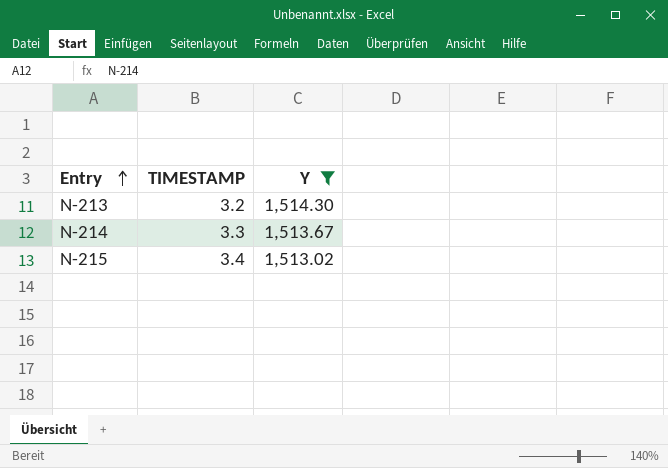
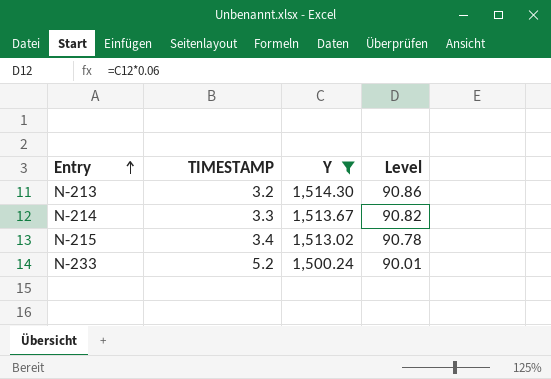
column Level | formula: none -> [Y] * 0.06
row N-233: none -> 5.2 | 1,500.24 | 90.01

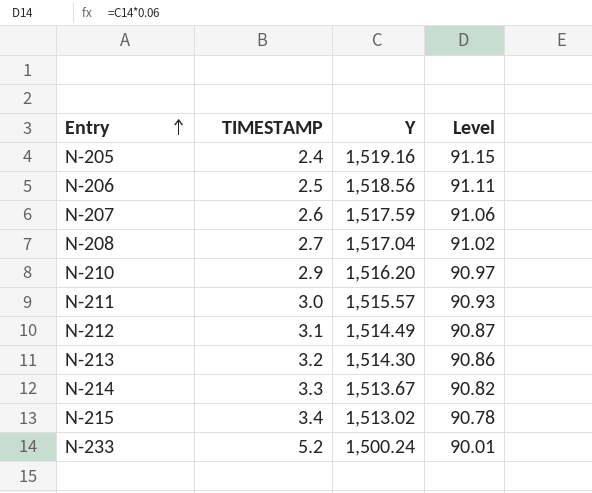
filter: Y <= 1,514.30 -> none

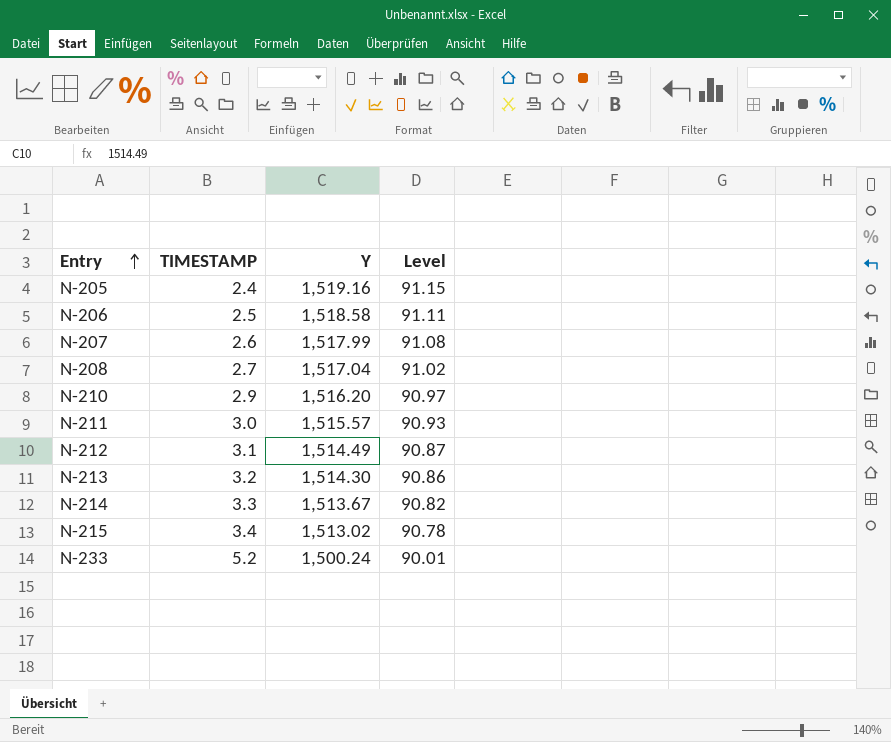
N-206 | Y: 1,518.56 -> 1,518.58
N-207 | Y: 1,517.59 -> 1,517.99
N-207 | Level: 91.06 -> 91.08

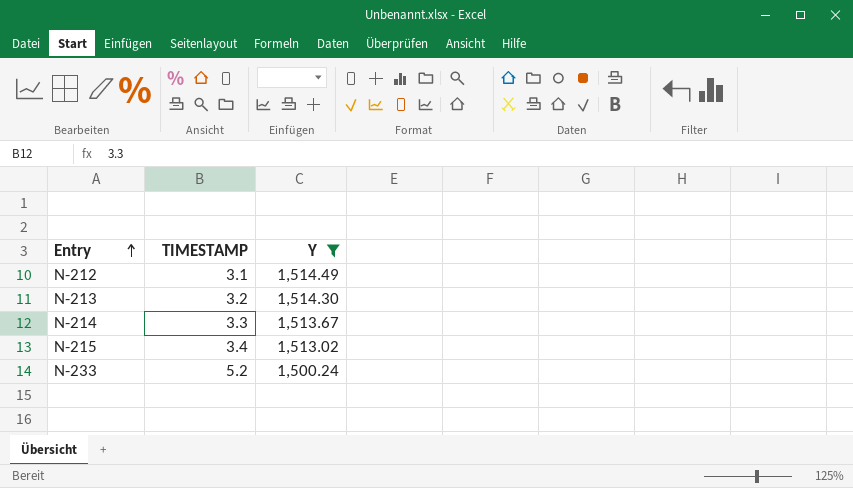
filter: none -> Y <= 1,514.49
column Level | formula: [Y] * 0.06 -> none

